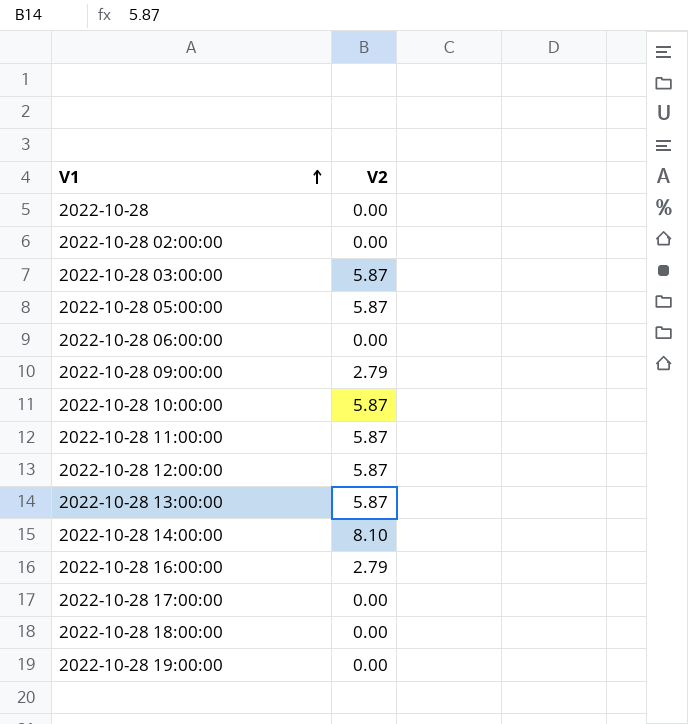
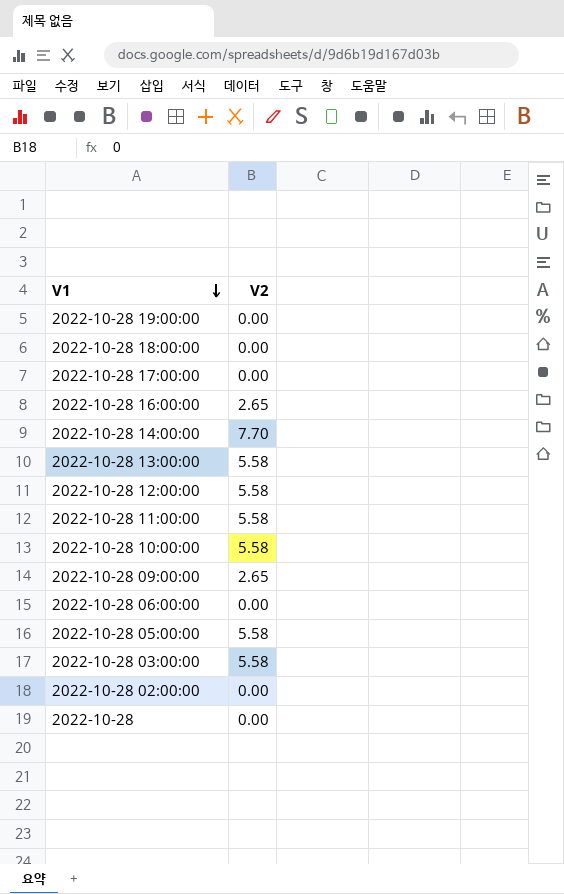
row order: V1 ascending -> V1 descending
2022-10-28 16:00:00 | V2: 2.79 -> 2.65
2022-10-28 14:00:00 | V2: 8.10 -> 7.70
2022-10-28 13:00:00 | V2: 5.87 -> 5.58
2022-10-28 12:00:00 | V2: 5.87 -> 5.58
2022-10-28 11:00:00 | V2: 5.87 -> 5.58
2022-10-28 10:00:00 | V2: 5.87 -> 5.58
2022-10-28 09:00:00 | V2: 2.79 -> 2.65
2022-10-28 05:00:00 | V2: 5.87 -> 5.58
2022-10-28 03:00:00 | V2: 5.87 -> 5.58

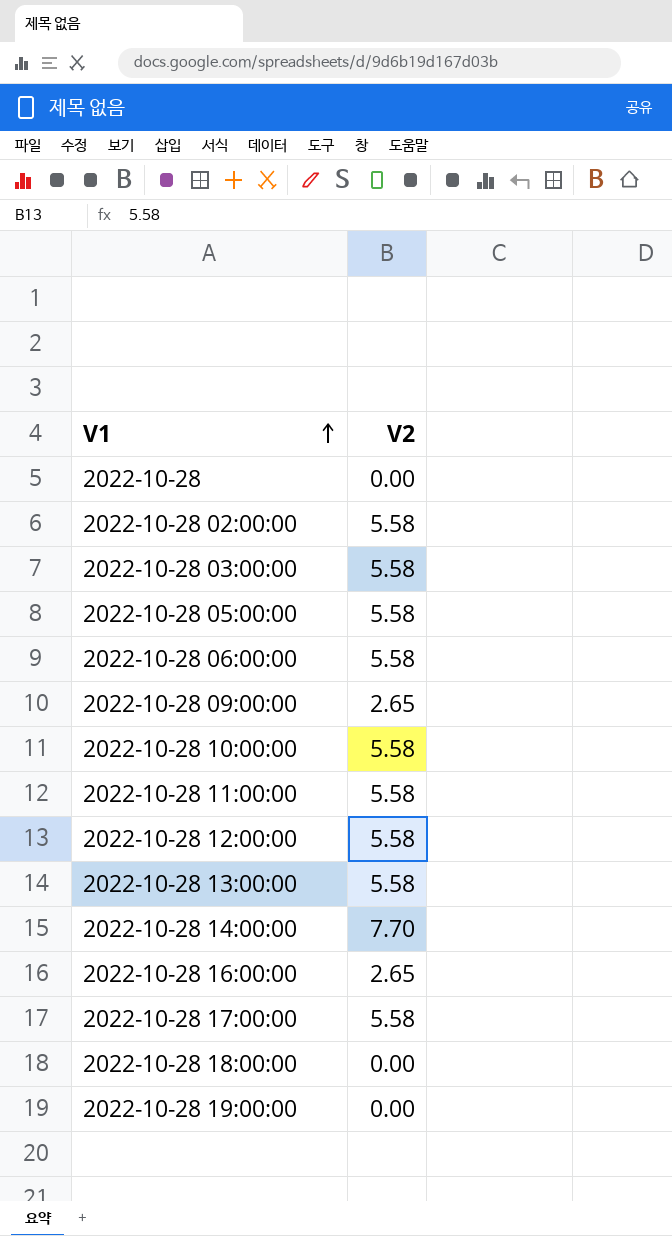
row order: V1 descending -> V1 ascending
2022-10-28 02:00:00 | V2: 0.00 -> 5.58
2022-10-28 06:00:00 | V2: 0.00 -> 5.58
2022-10-28 17:00:00 | V2: 0.00 -> 5.58

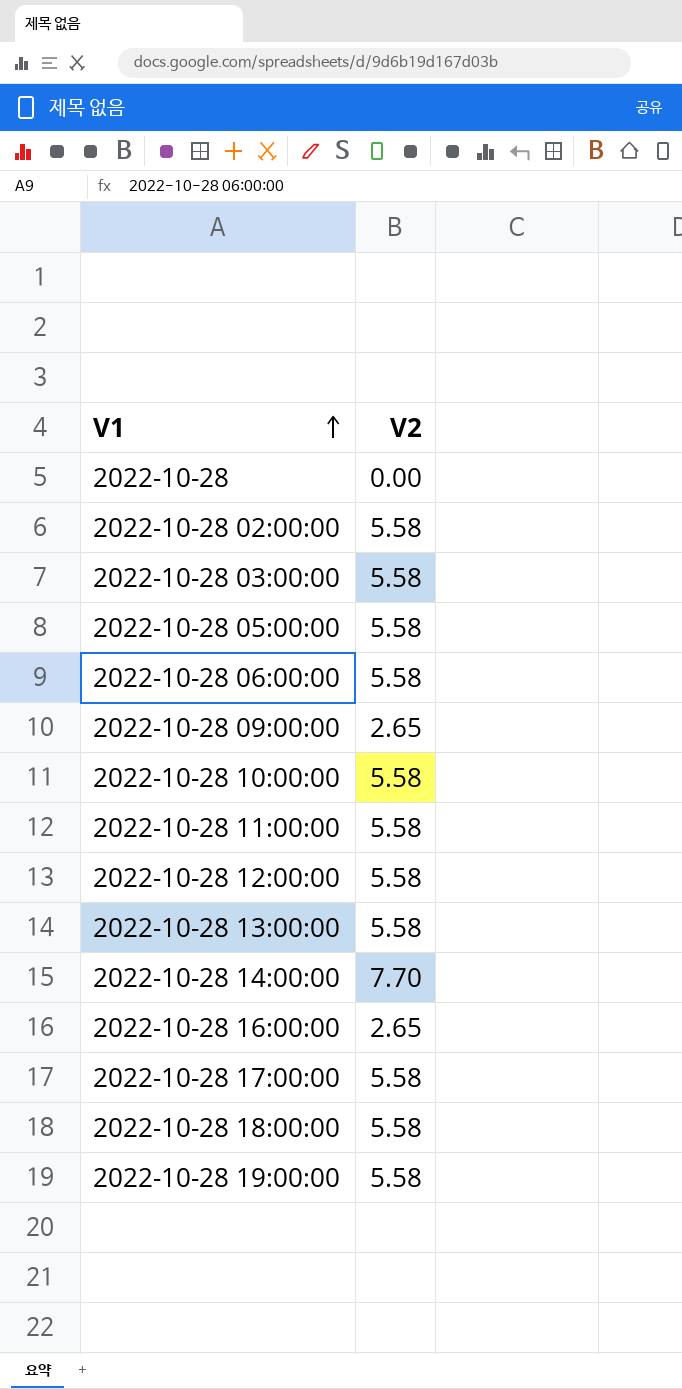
2022-10-28 18:00:00 | V2: 0.00 -> 5.58
2022-10-28 19:00:00 | V2: 0.00 -> 5.58

